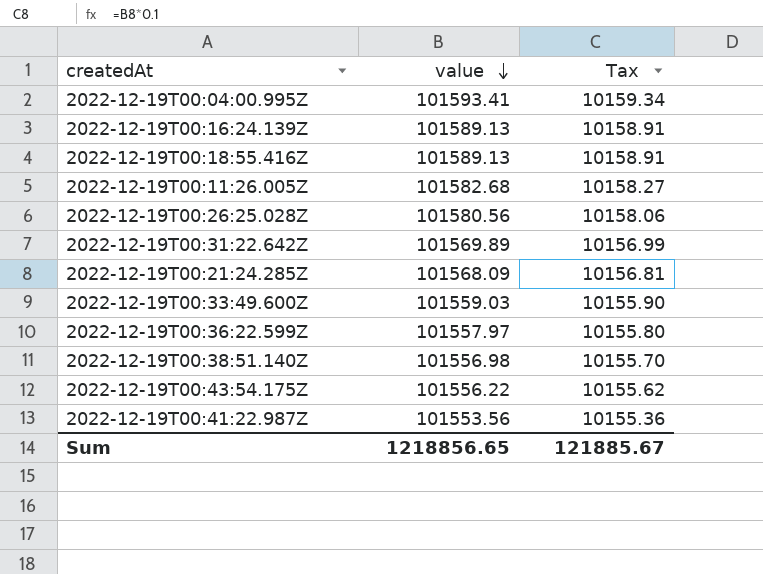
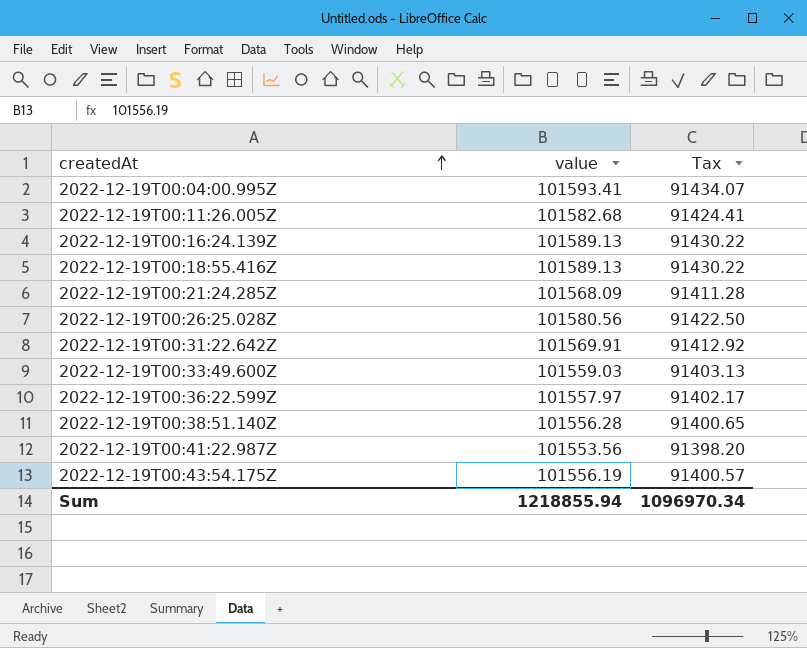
row order: value descending -> createdAt ascending
column Tax | formula: [value] * 0.1 -> [value] * 0.9
2022-12-19T00:31:22.642Z | value: 101569.89 -> 101569.91
2022-12-19T00:38:51.140Z | value: 101556.98 -> 101556.28
2022-12-19T00:43:54.175Z | value: 101556.22 -> 101556.19
Sum | value: 1218856.65 -> 1218855.94
Sum | Tax: 121885.67 -> 1096970.34

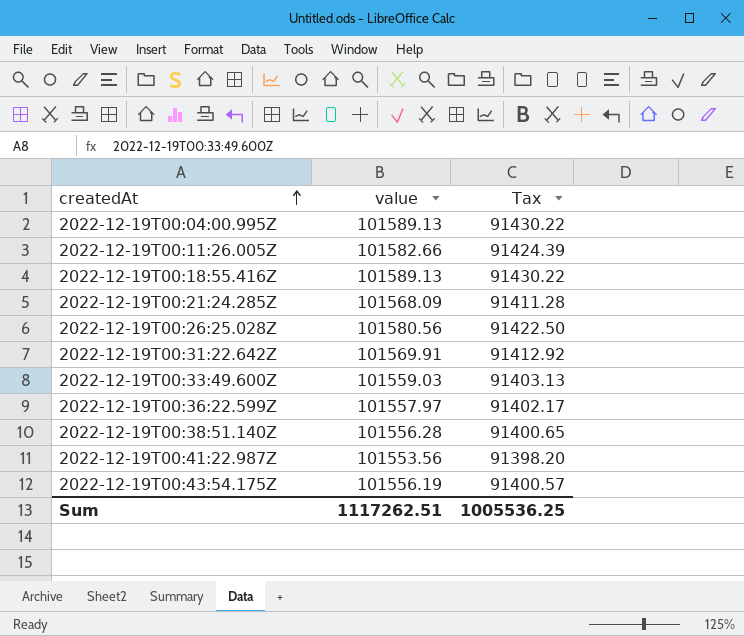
row 2022-12-19T00:16:24.139Z: 101589.13 | 91430.22 -> none
2022-12-19T00:04:00.995Z | value: 101593.41 -> 101589.13
2022-12-19T00:04:00.995Z | Tax: 91434.07 -> 91430.22
2022-12-19T00:11:26.005Z | value: 101582.68 -> 101582.66
2022-12-19T00:11:26.005Z | Tax: 91424.41 -> 91424.39
Sum | value: 1218855.94 -> 1117262.51
Sum | Tax: 1096970.34 -> 1005536.25

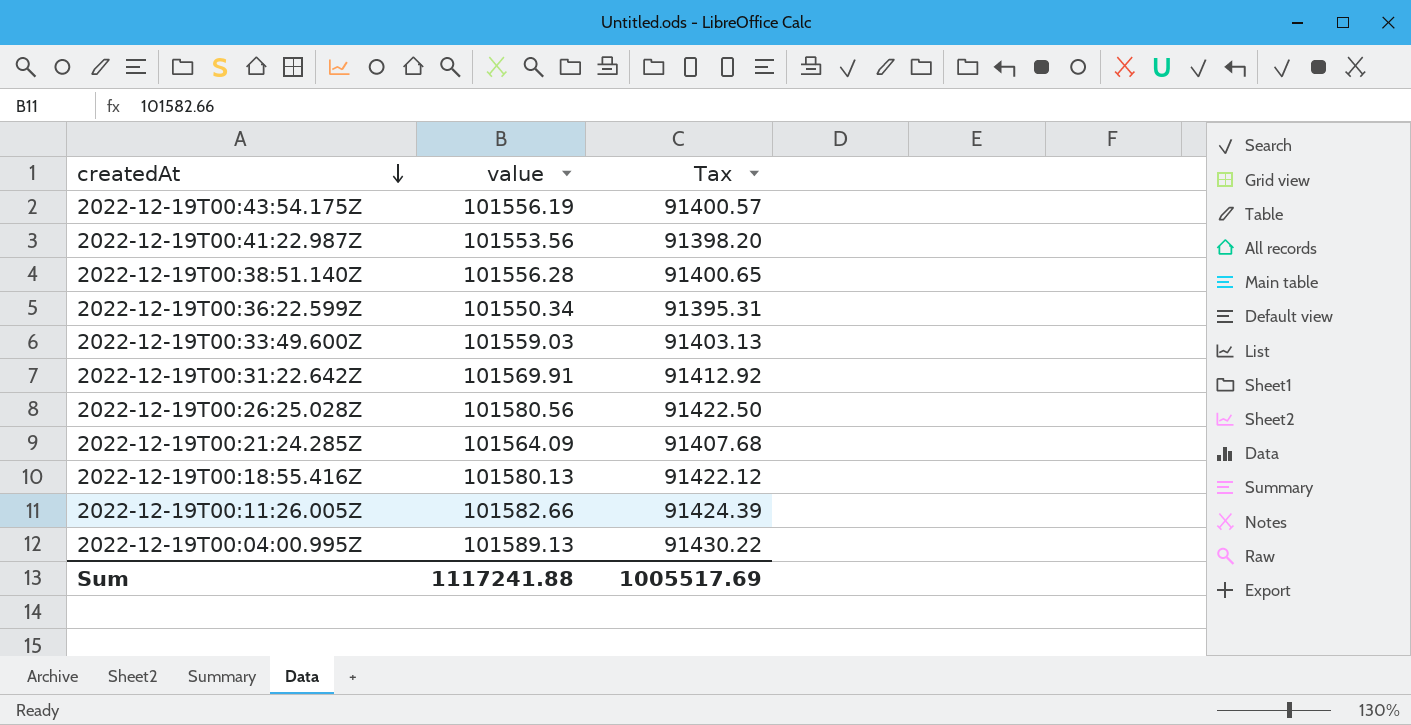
row order: createdAt ascending -> createdAt descending
2022-12-19T00:36:22.599Z | value: 101557.97 -> 101550.34
2022-12-19T00:36:22.599Z | Tax: 91402.17 -> 91395.31
2022-12-19T00:21:24.285Z | value: 101568.09 -> 101564.09
2022-12-19T00:21:24.285Z | Tax: 91411.28 -> 91407.68
2022-12-19T00:18:55.416Z | value: 101589.13 -> 101580.13
2022-12-19T00:18:55.416Z | Tax: 91430.22 -> 91422.12
Sum | value: 1117262.51 -> 1117241.88
Sum | Tax: 1005536.25 -> 1005517.69

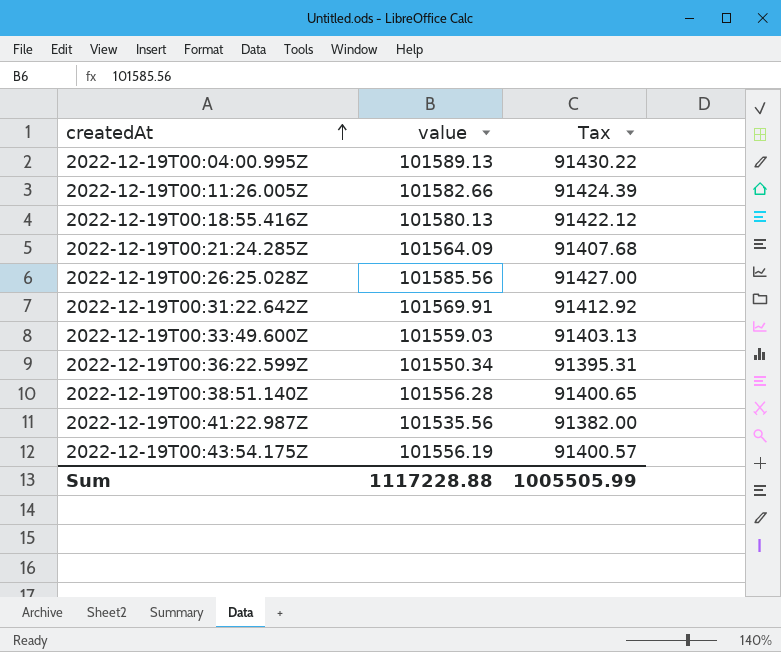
row order: createdAt descending -> createdAt ascending
2022-12-19T00:26:25.028Z | value: 101580.56 -> 101585.56
2022-12-19T00:26:25.028Z | Tax: 91422.50 -> 91427.00
2022-12-19T00:41:22.987Z | value: 101553.56 -> 101535.56
2022-12-19T00:41:22.987Z | Tax: 91398.20 -> 91382.00
Sum | value: 1117241.88 -> 1117228.88
Sum | Tax: 1005517.69 -> 1005505.99

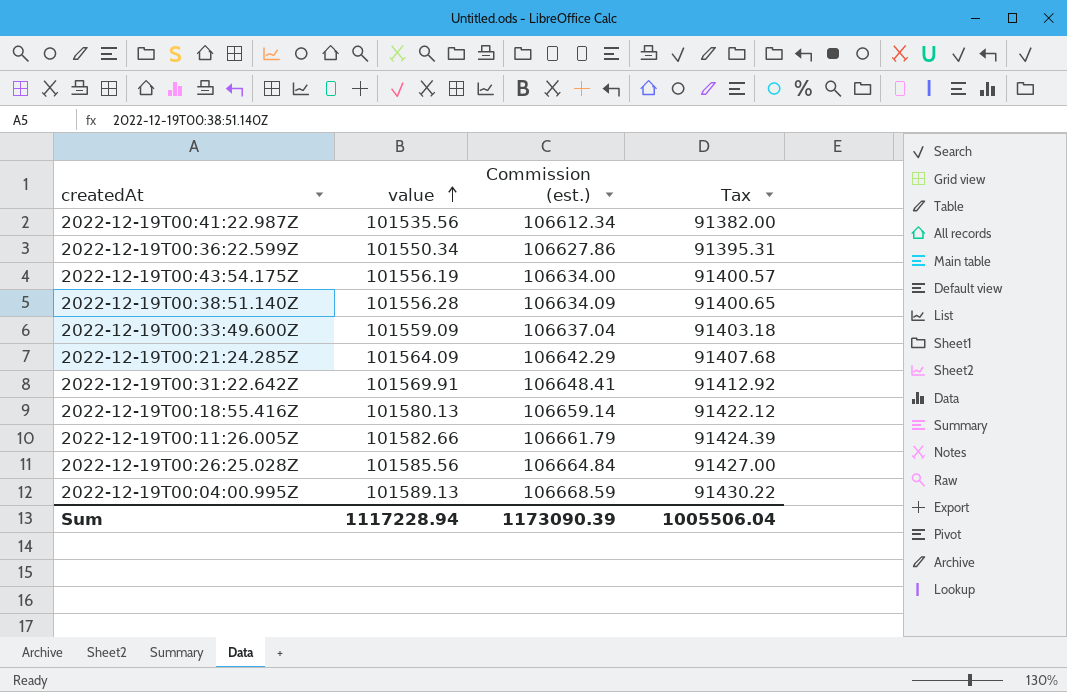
row order: createdAt ascending -> value ascending
column Commission (est.) | formula: none -> [value] * 1.05
2022-12-19T00:33:49.600Z | value: 101559.03 -> 101559.09
2022-12-19T00:33:49.600Z | Tax: 91403.13 -> 91403.18
Sum | value: 1117228.88 -> 1117228.94
Sum | Tax: 1005505.99 -> 1005506.04

